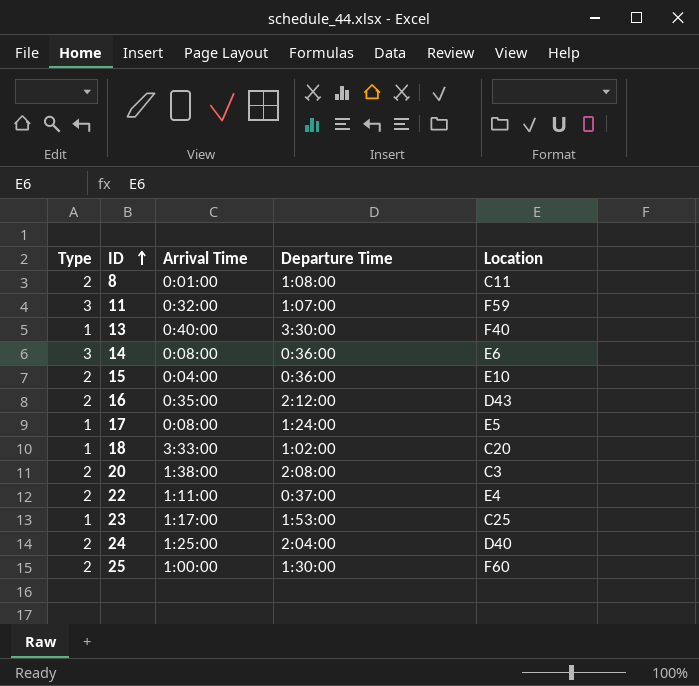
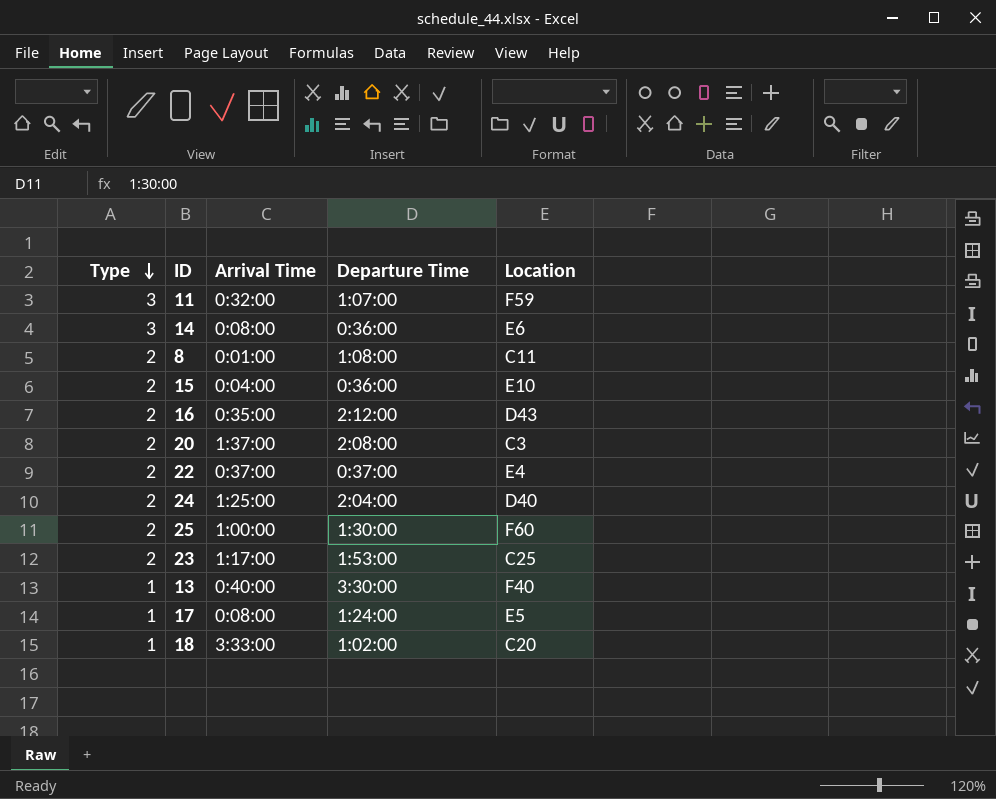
row order: ID ascending -> Type descending
20 | Arrival Time: 1:38:00 -> 1:37:00
22 | Arrival Time: 1:11:00 -> 0:37:00
23 | Type: 1 -> 2

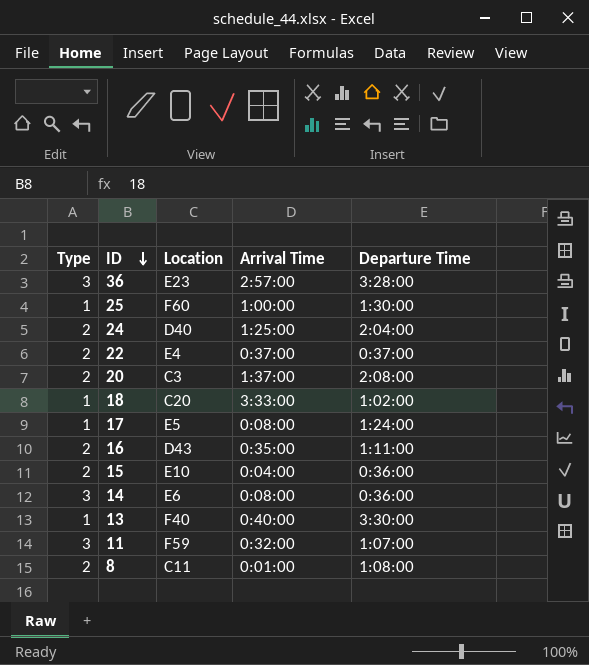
row order: Type descending -> ID descending
column Location | position: 5 -> 3
row 23: 2 | 1:17:00 | 1:53:00 | C25 -> none
row 36: none -> 3 | E23 | 2:57:00 | 3:28:00
25 | Type: 2 -> 1
16 | Departure Time: 2:12:00 -> 1:11:00

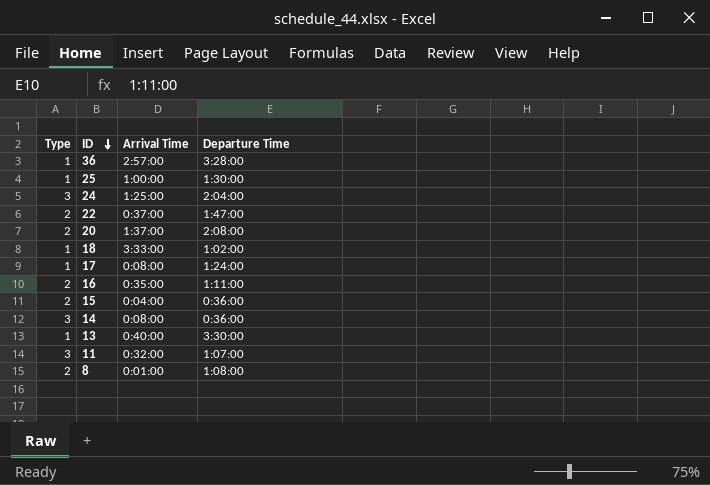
column Location | position: 3 -> none
36 | Type: 3 -> 1
24 | Type: 2 -> 3
22 | Departure Time: 0:37:00 -> 1:47:00

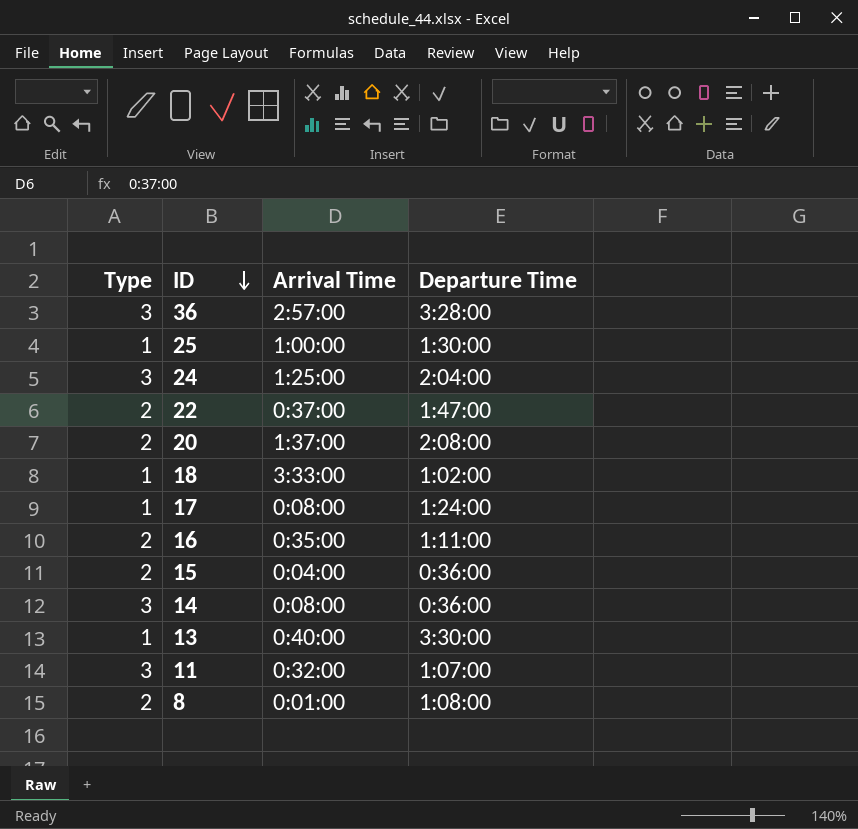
36 | Type: 1 -> 3

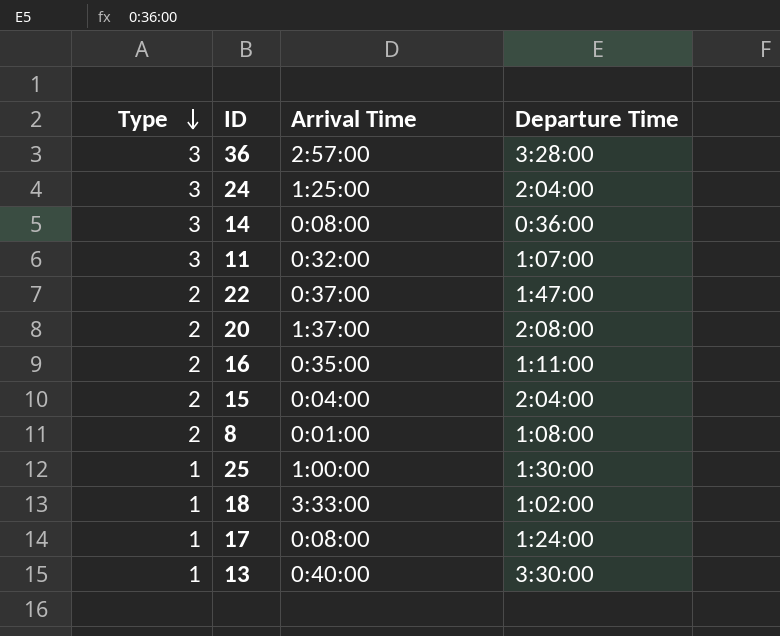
row order: ID descending -> Type descending
15 | Departure Time: 0:36:00 -> 2:04:00

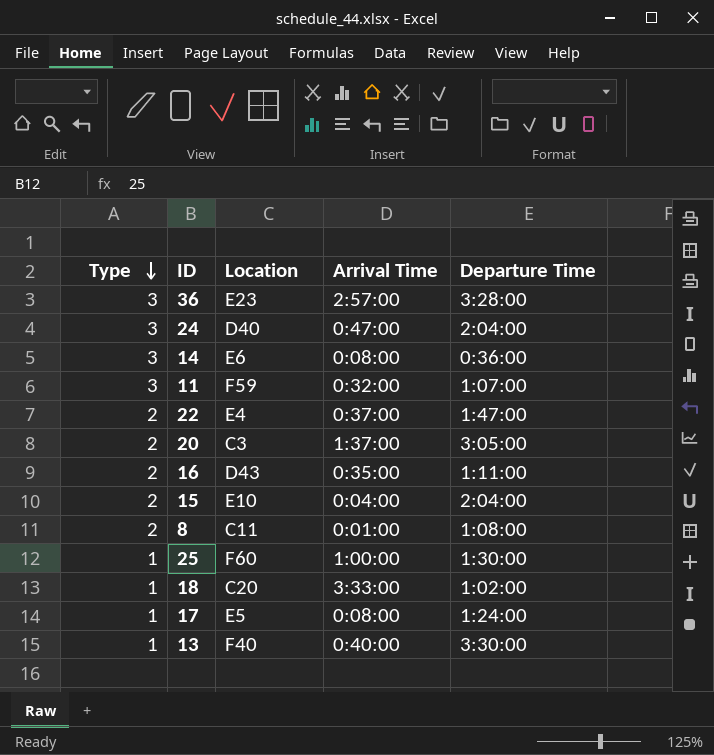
column Location | position: none -> 3
24 | Arrival Time: 1:25:00 -> 0:47:00
20 | Departure Time: 2:08:00 -> 3:05:00

